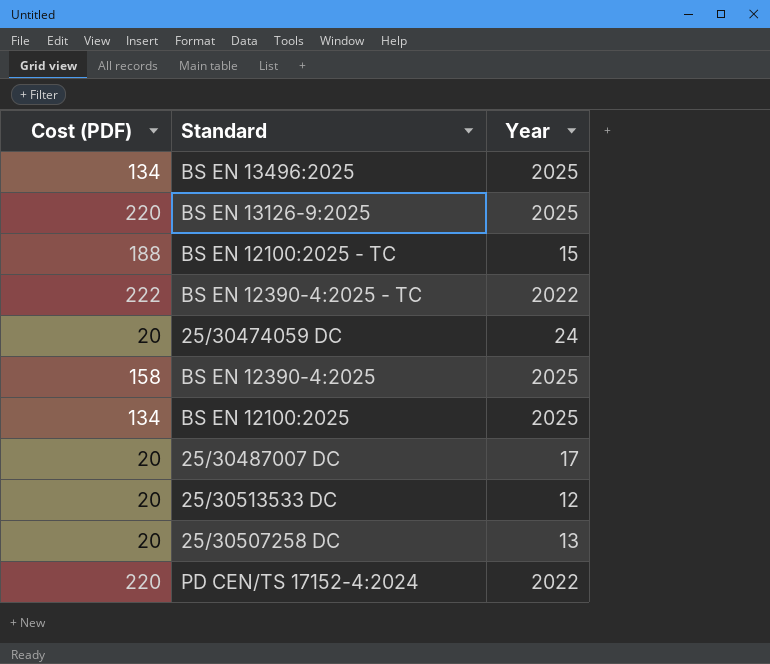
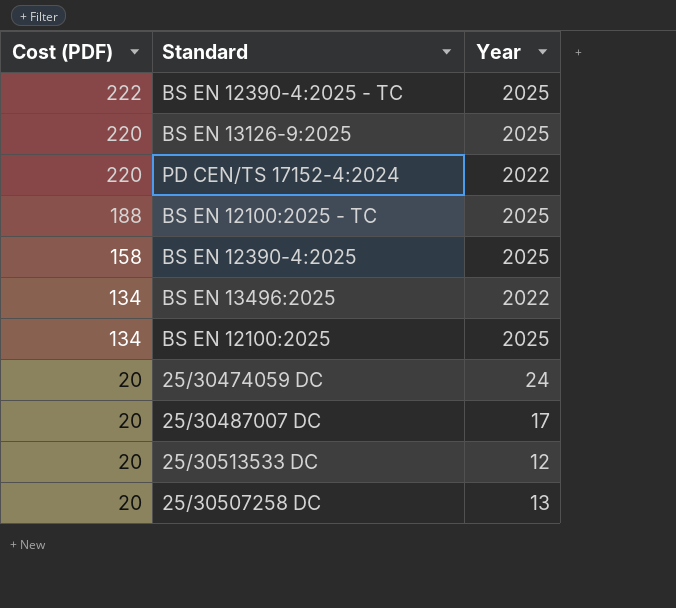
row order: none -> Cost (PDF) descending
BS EN 12390-4:2025 - TC | Year: 2022 -> 2025
BS EN 12100:2025 - TC | Year: 15 -> 2025
BS EN 13496:2025 | Year: 2025 -> 2022

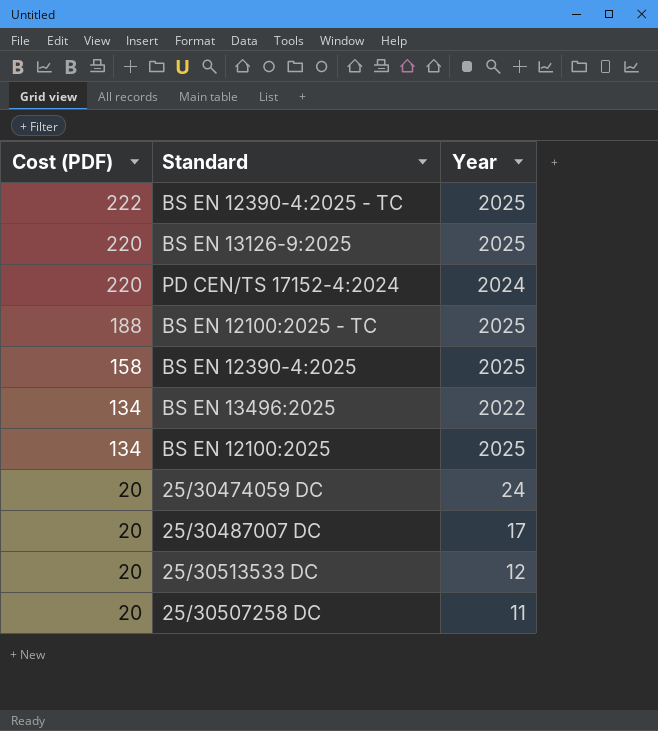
PD CEN/TS 17152-4:2024 | Year: 2022 -> 2024
25/30507258 DC | Year: 13 -> 11

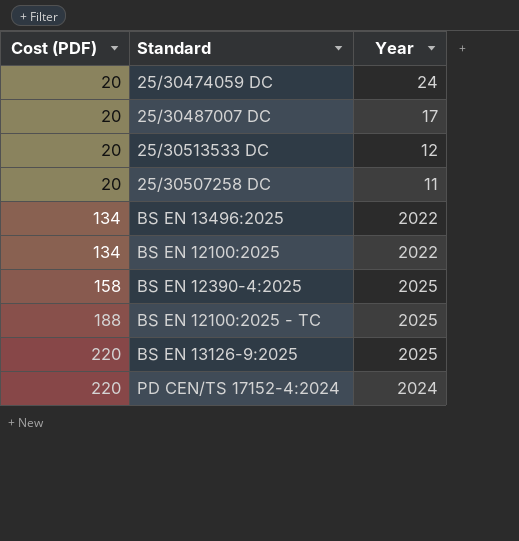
row order: Cost (PDF) descending -> Cost (PDF) ascending
row BS EN 12390-4:2025 - TC: 222 | 2025 -> none
BS EN 12100:2025 | Year: 2025 -> 2022

